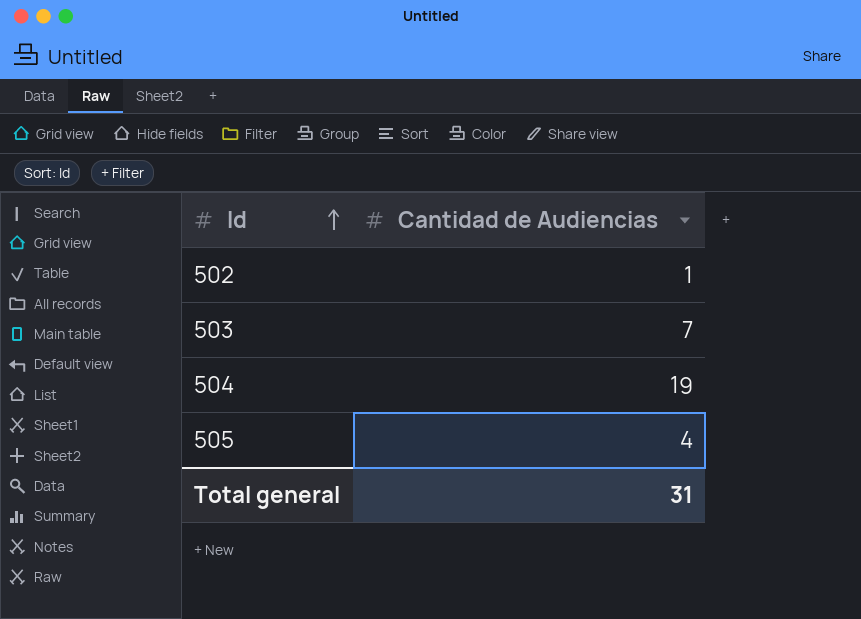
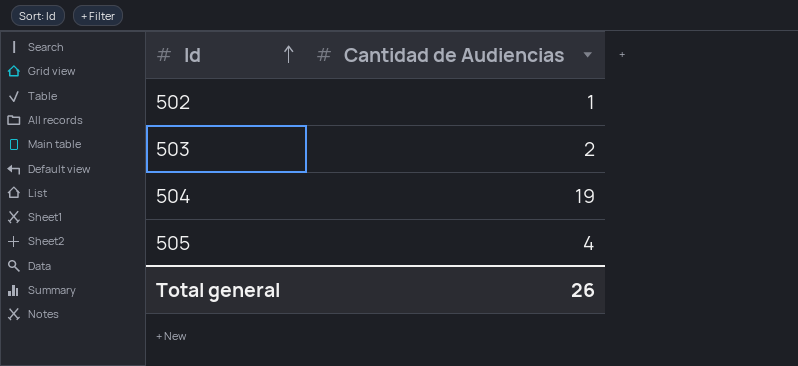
503 | Cantidad de Audiencias: 7 -> 2
Total general | Cantidad de Audiencias: 31 -> 26

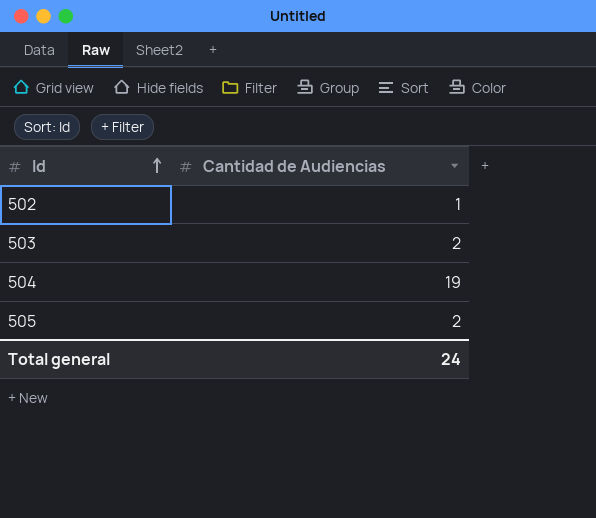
505 | Cantidad de Audiencias: 4 -> 2
Total general | Cantidad de Audiencias: 26 -> 24

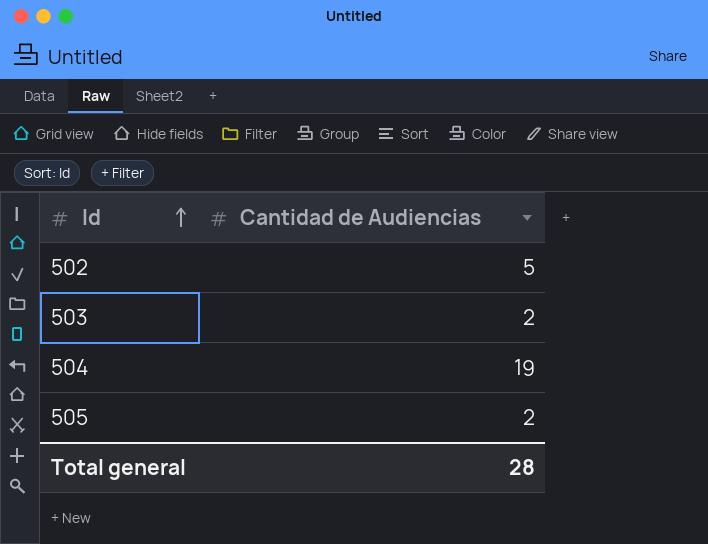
502 | Cantidad de Audiencias: 1 -> 5
Total general | Cantidad de Audiencias: 24 -> 28

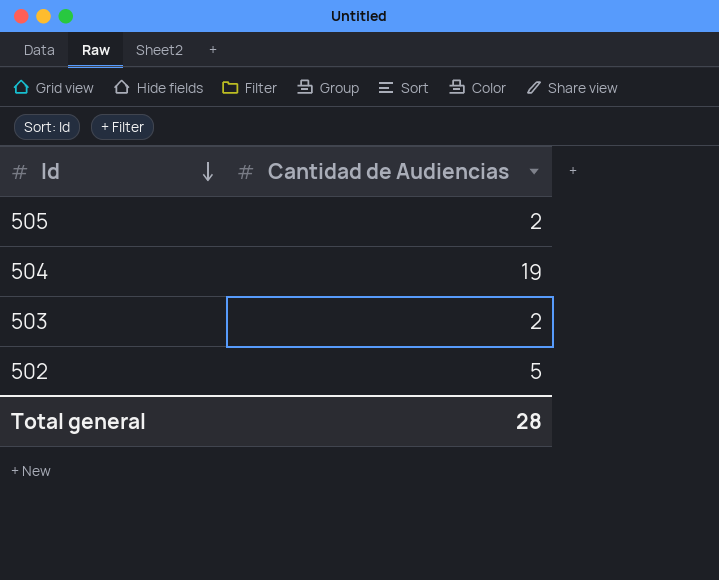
row order: Id ascending -> Id descending

